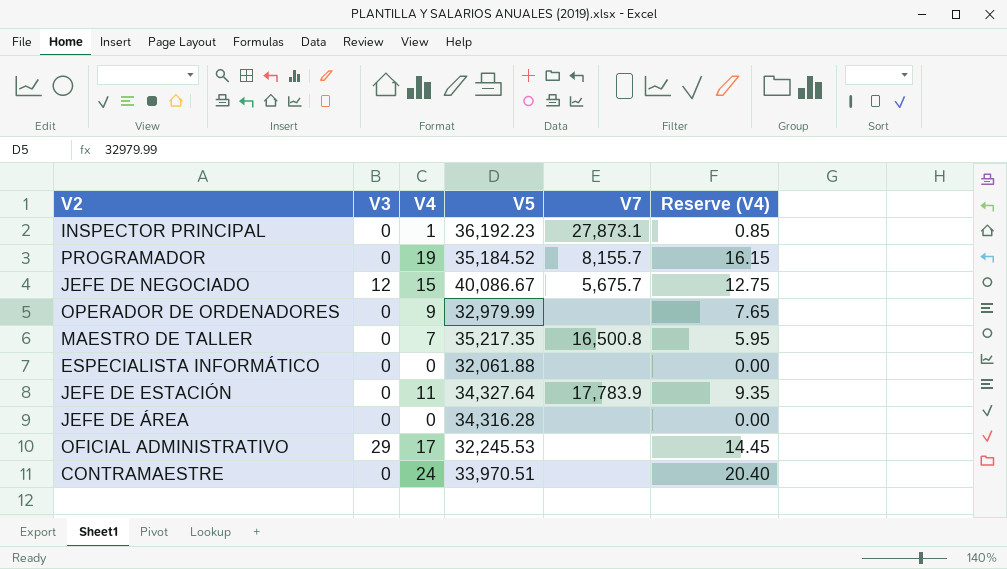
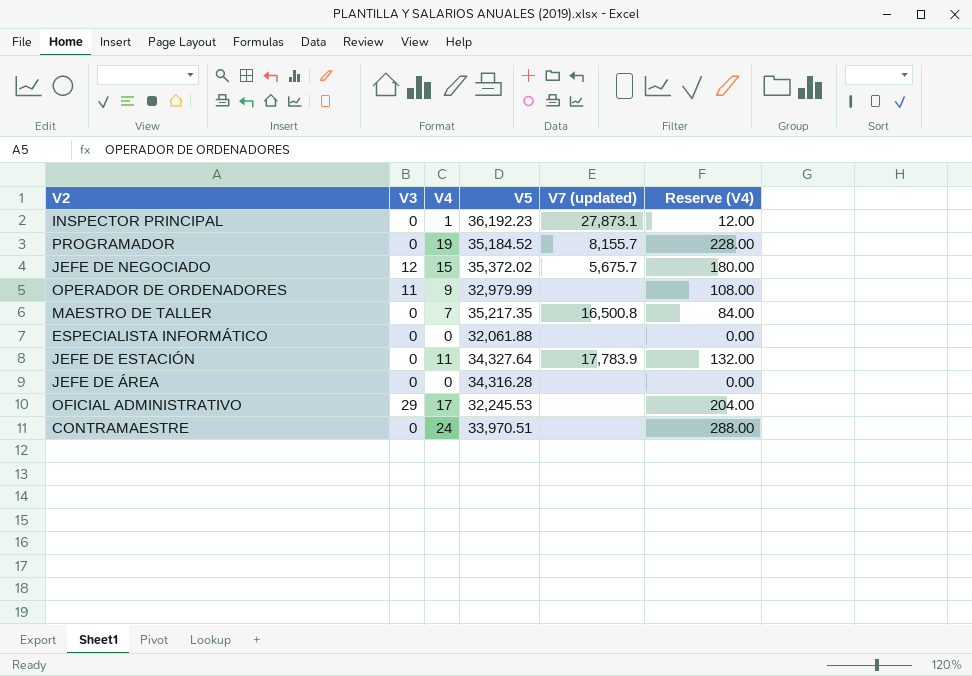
column name: V7 -> V7 (updated)
column Reserve (V4) | formula: [V4] * 0.85 -> [V4] * 12
JEFE DE NEGOCIADO | V5: 40,086.67 -> 35,372.02
OPERADOR DE ORDENADORES | V3: 0 -> 11

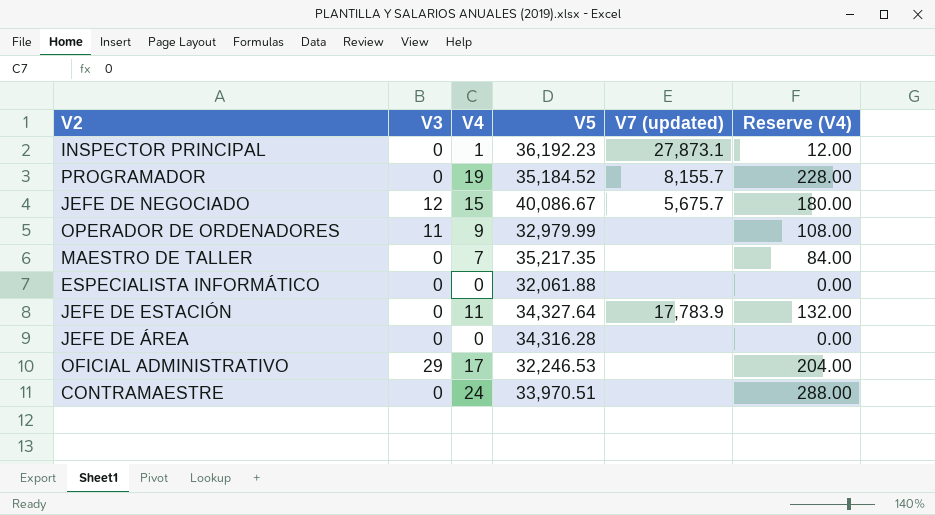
JEFE DE NEGOCIADO | V5: 35,372.02 -> 40,086.67
MAESTRO DE TALLER | V7 (updated): 16,500.8 -> none
OFICIAL ADMINISTRATIVO | V5: 32,245.53 -> 32,246.53

